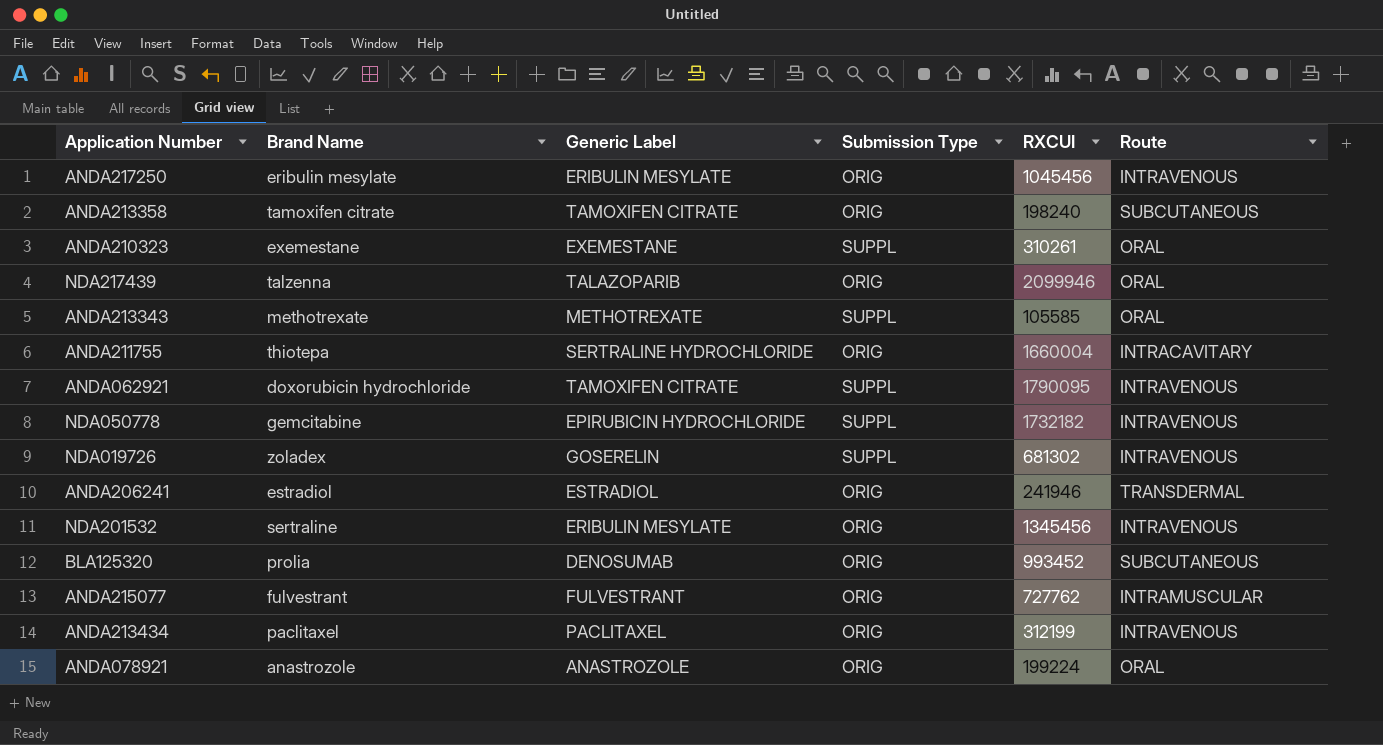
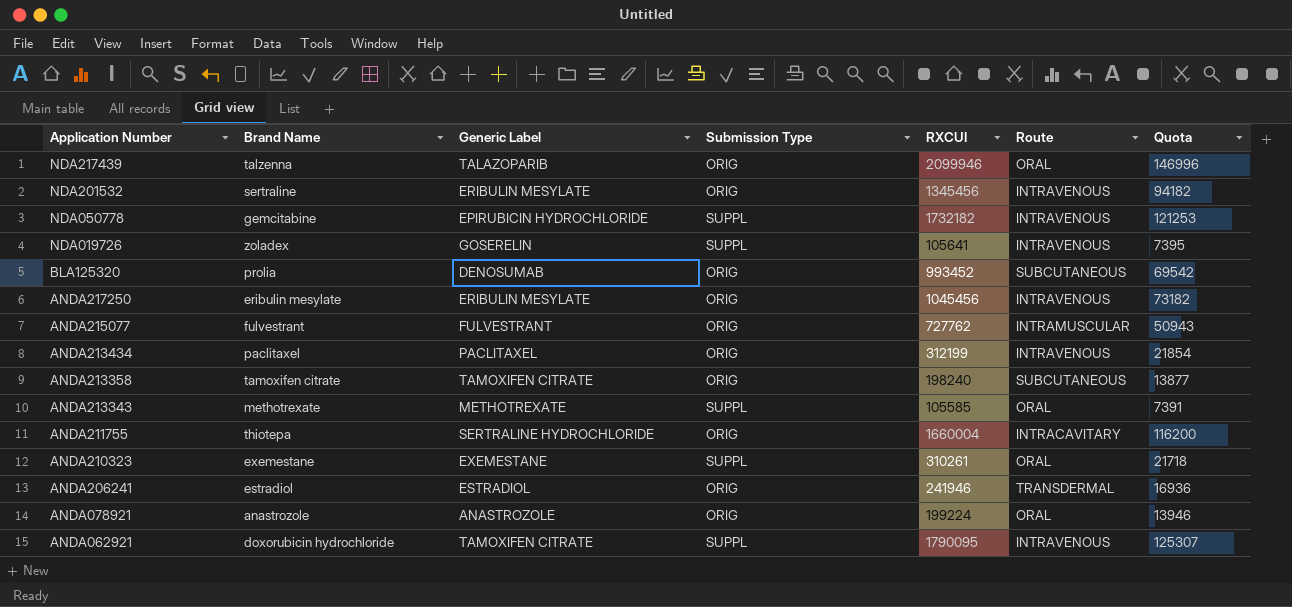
row order: none -> Application Number descending
column Quota | formula: none -> [RXCUI] * 0.07
NDA019726 | RXCUI: 681302 -> 105641

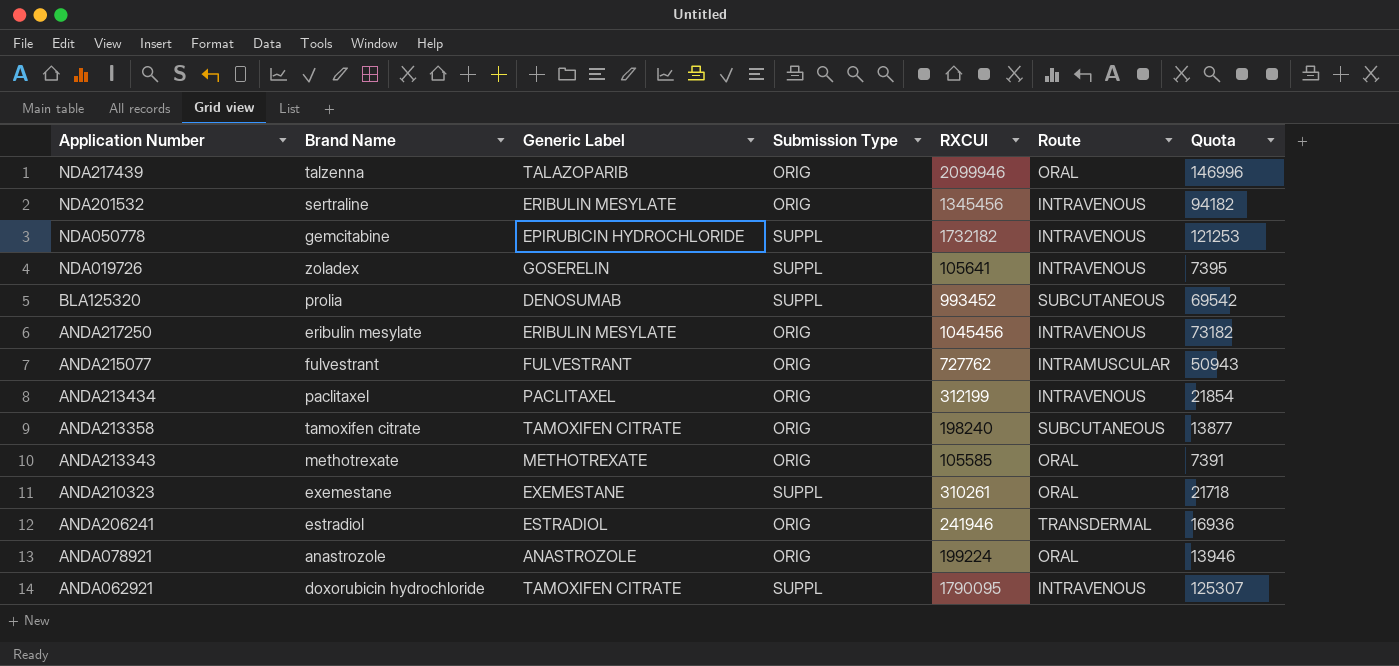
row ANDA211755: thiotepa | SERTRALINE HYDROCHLORIDE | ORIG | 1660004 | INTRACAVITARY | 116200 -> none
BLA125320 | Submission Type: ORIG -> SUPPL
ANDA213343 | Submission Type: SUPPL -> ORIG

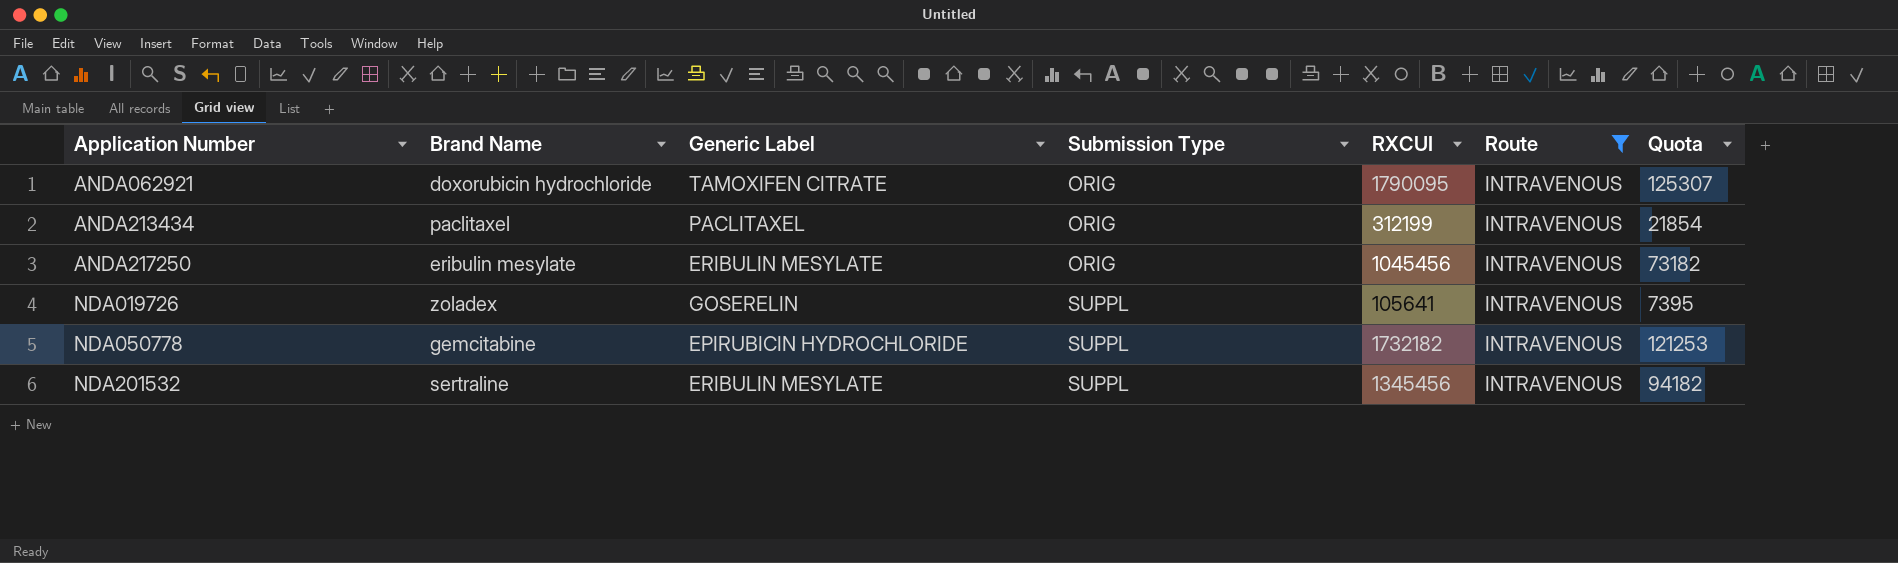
filter: none -> Route = INTRAVENOUS
row order: Application Number descending -> Application Number ascending
ANDA062921 | Submission Type: SUPPL -> ORIG
NDA201532 | Submission Type: ORIG -> SUPPL

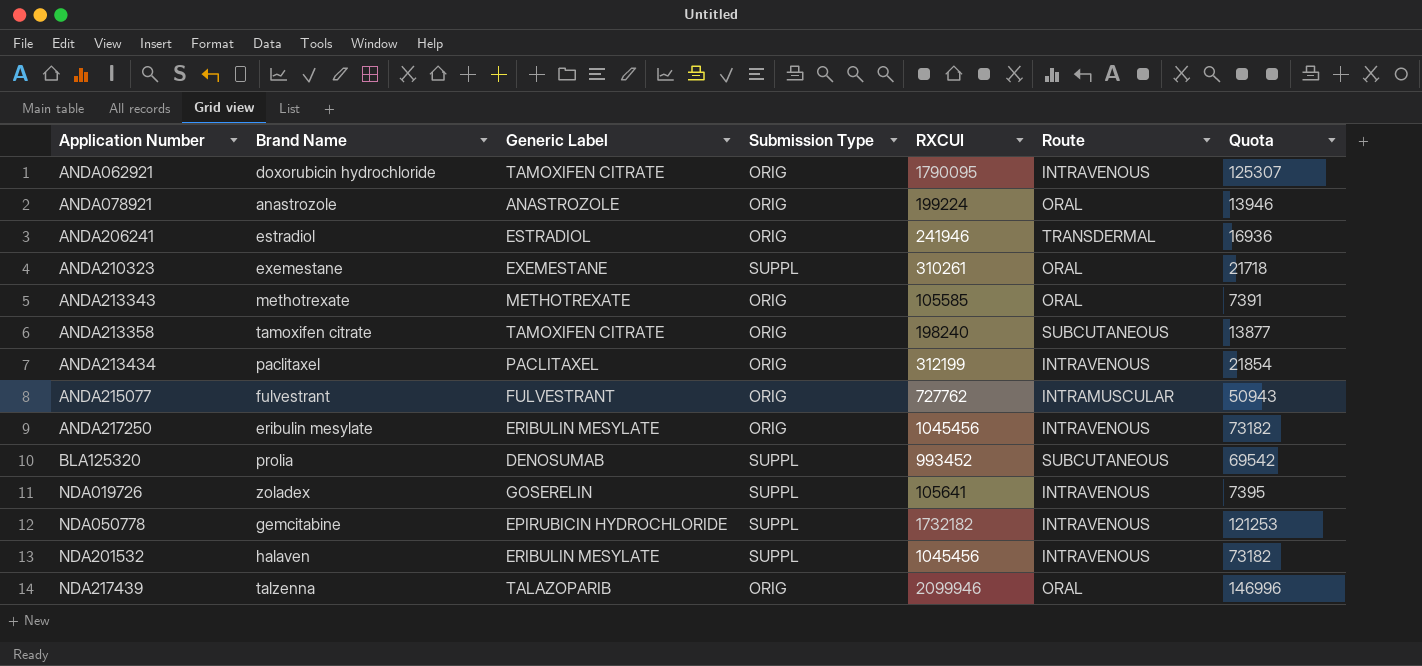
filter: Route = INTRAVENOUS -> none
NDA201532 | Brand Name: sertraline -> halaven
NDA201532 | RXCUI: 1345456 -> 1045456
NDA201532 | Quota: 94182 -> 73182

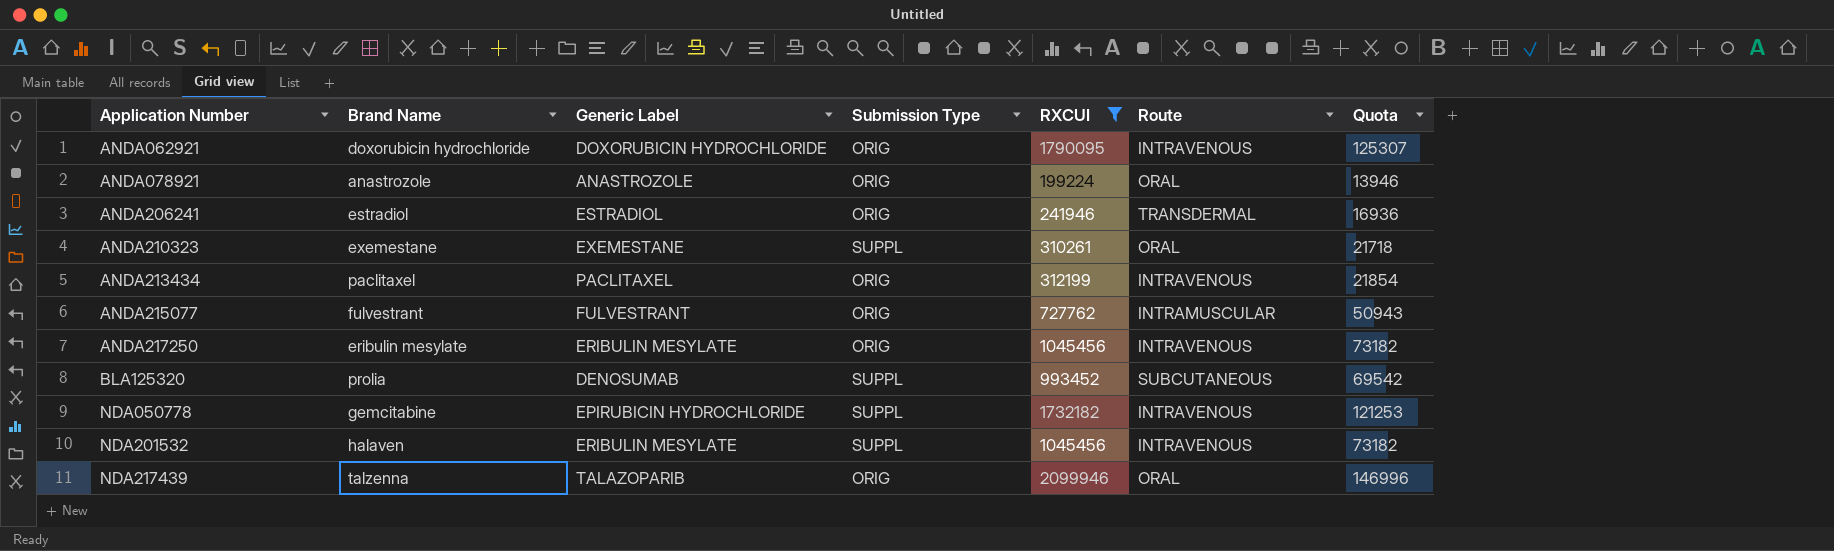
filter: none -> RXCUI >= 199224
ANDA062921 | Generic Label: TAMOXIFEN CITRATE -> DOXORUBICIN HYDROCHLORIDE

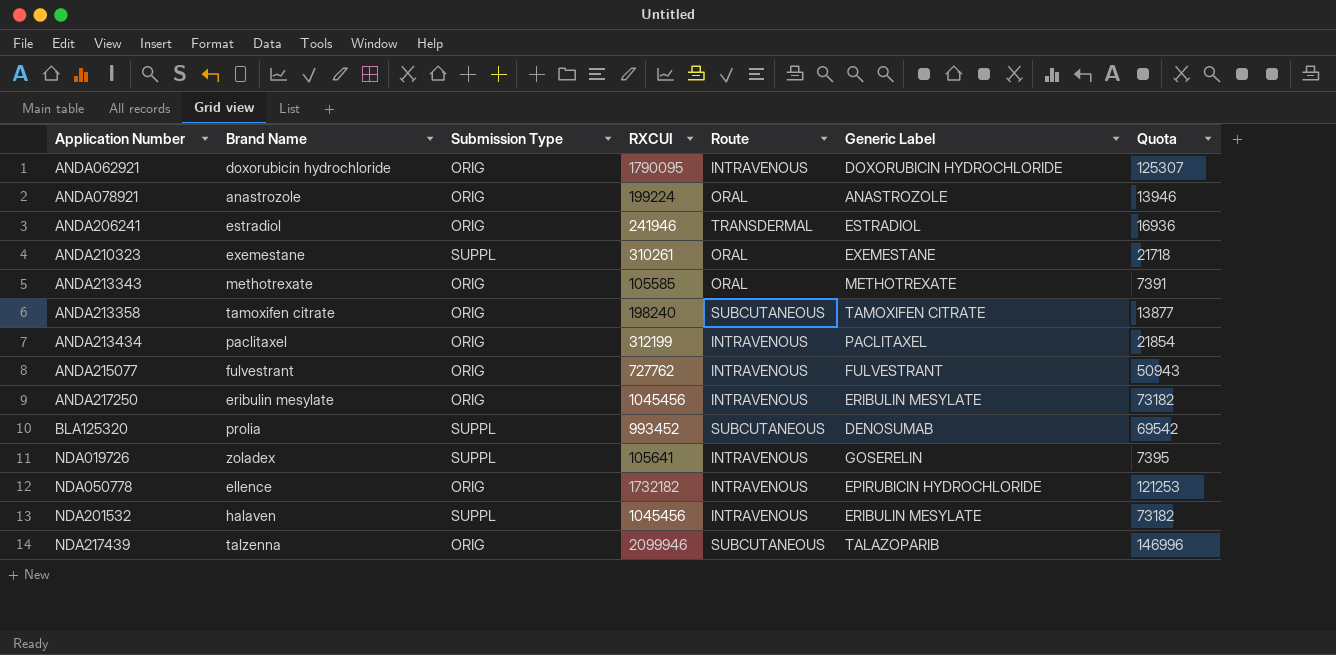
filter: RXCUI >= 199224 -> none
column Generic Label | position: 3 -> 6
ANDA215077 | Route: INTRAMUSCULAR -> INTRAVENOUS
NDA050778 | Brand Name: gemcitabine -> ellence
NDA050778 | Submission Type: SUPPL -> ORIG
NDA217439 | Route: ORAL -> SUBCUTANEOUS

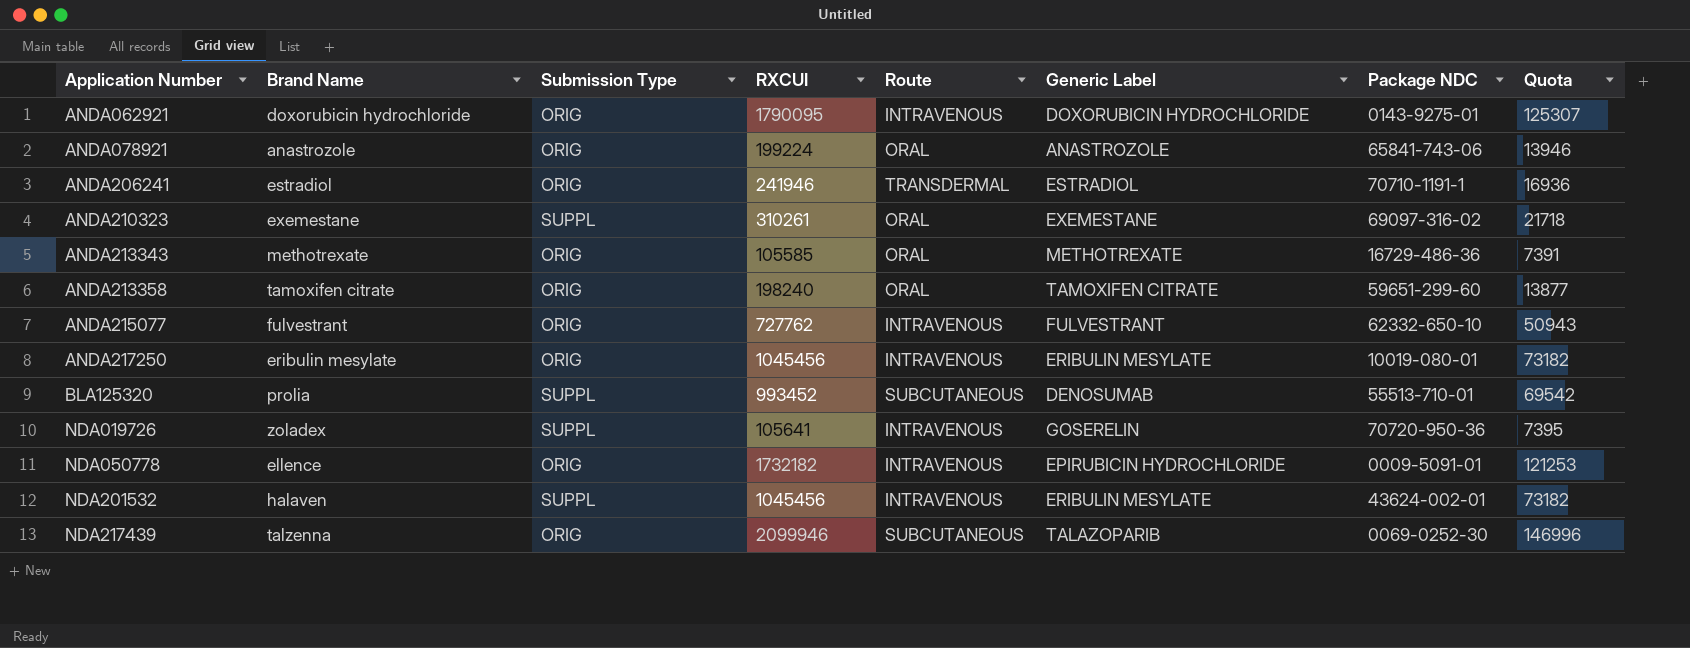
column Package NDC | position: none -> 7
row ANDA213434: paclitaxel | ORIG | 312199 | INTRAVENOUS | PACLITAXEL | 21854 -> none
ANDA213358 | Route: SUBCUTANEOUS -> ORAL

